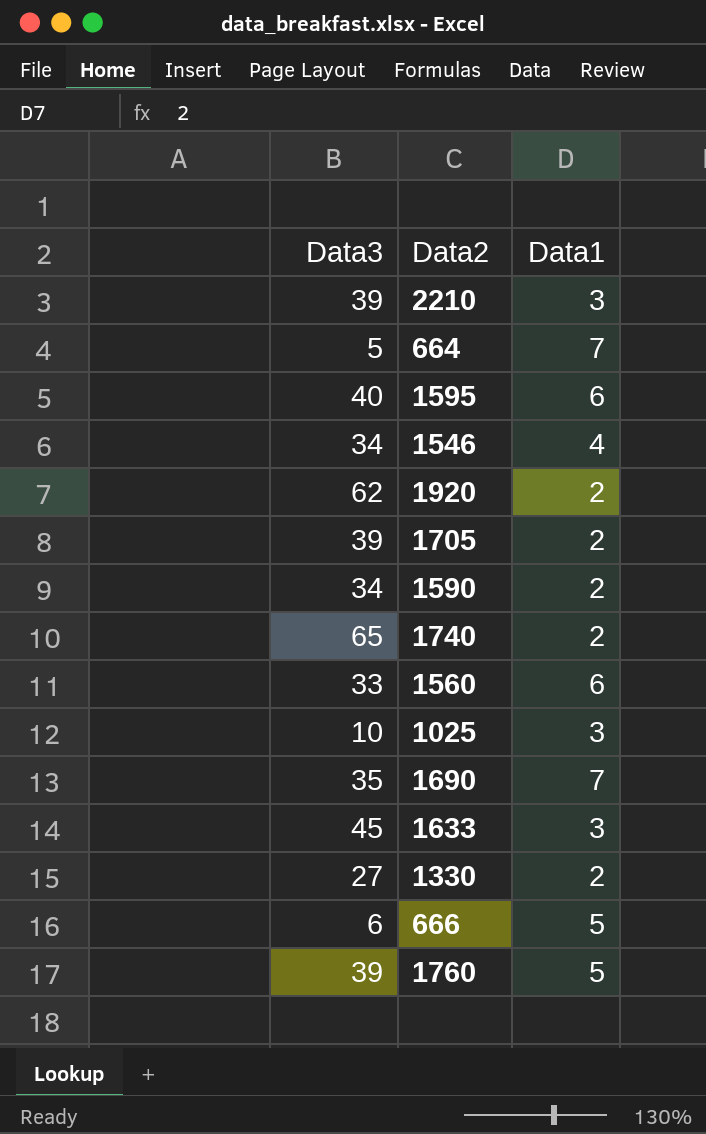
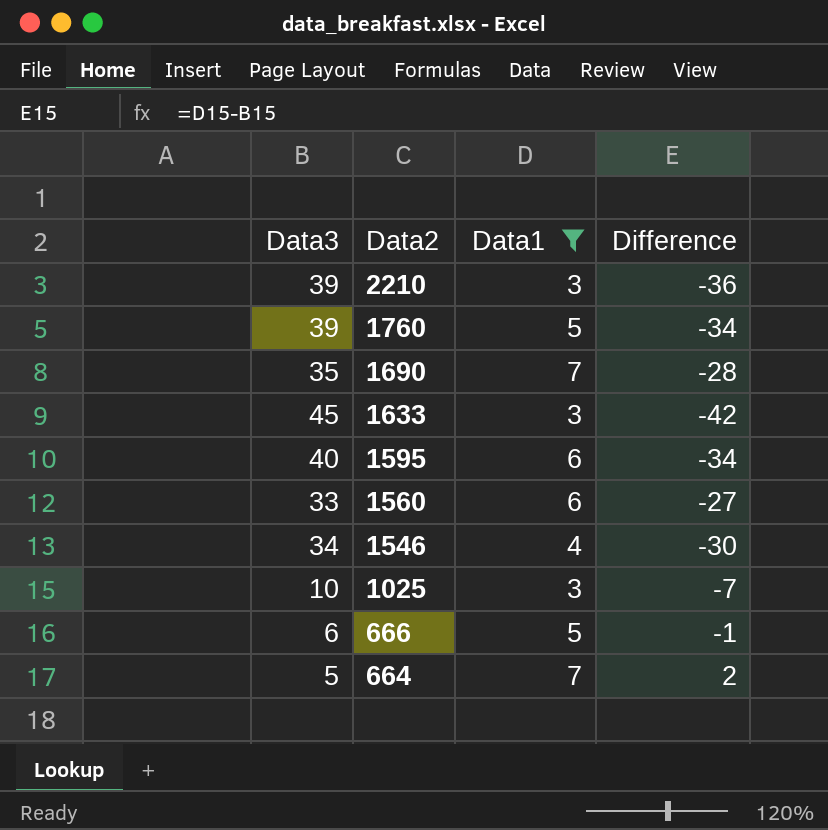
filter: none -> Data1 != 2
row order: none -> Data2 descending
column Difference | formula: none -> [Data1] - [Data3]

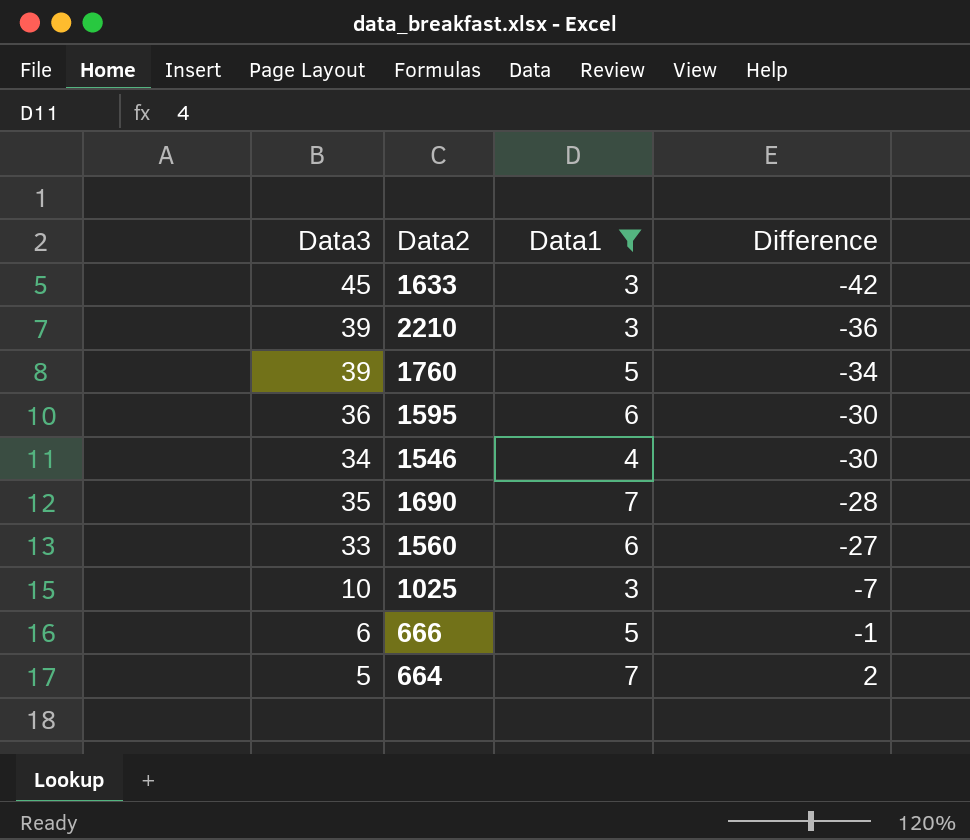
row order: Data2 descending -> Difference ascending
1595 | Data3: 40 -> 36
1595 | Difference: -34 -> -30

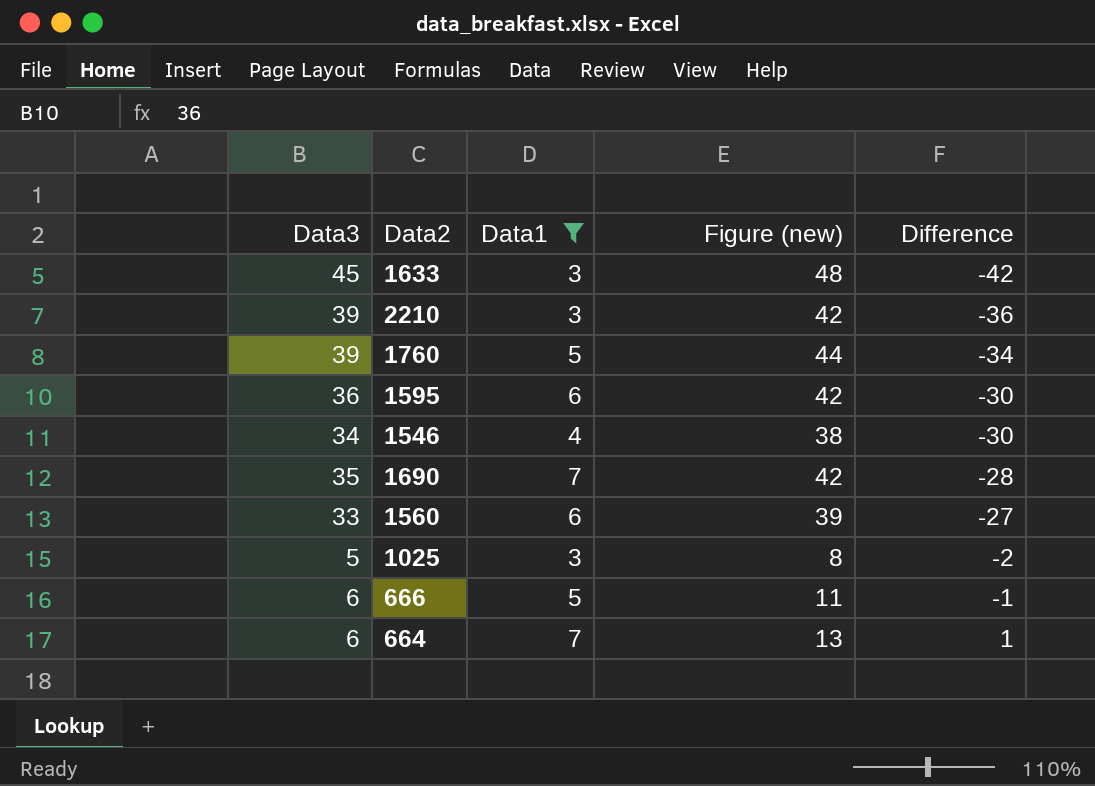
column Figure (new) | formula: none -> [Data3] + [Data1]
1025 | Data3: 10 -> 5
1025 | Difference: -7 -> -2
664 | Data3: 5 -> 6
664 | Difference: 2 -> 1

